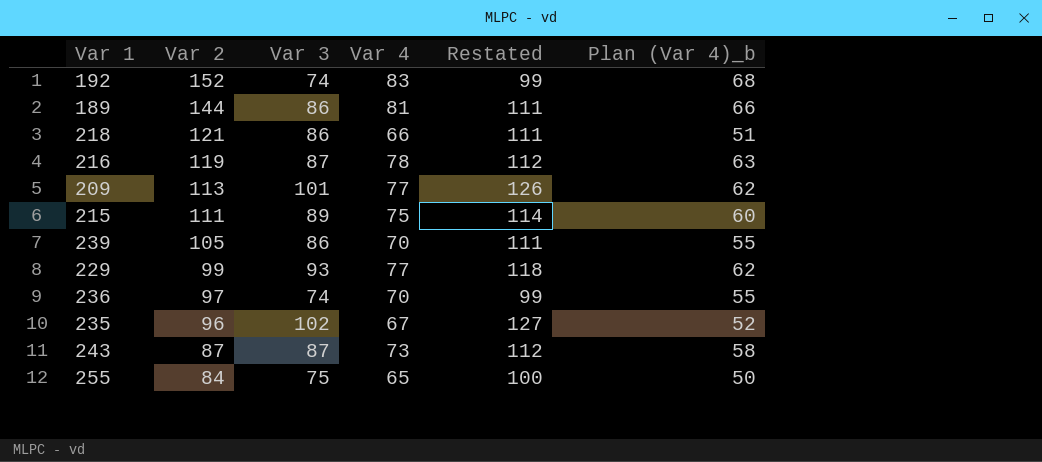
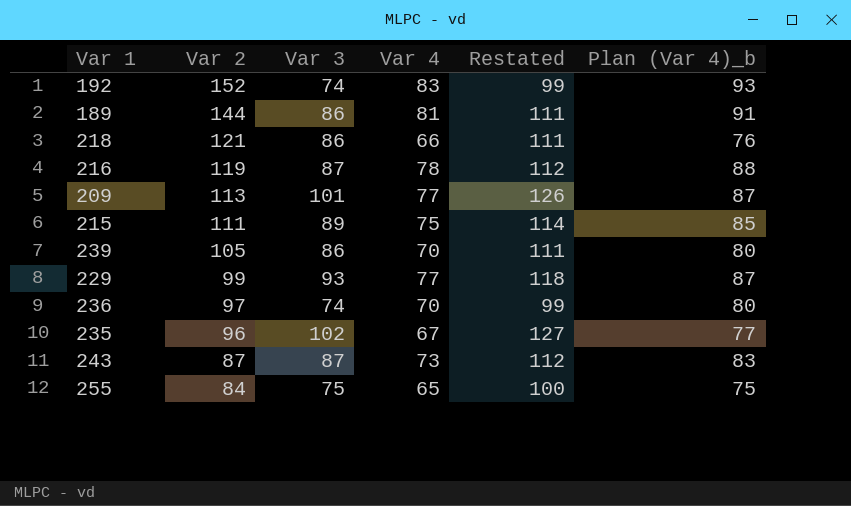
column Plan (Var 4)_b | formula: [Var 4] - 15 -> [Var 4] + 10

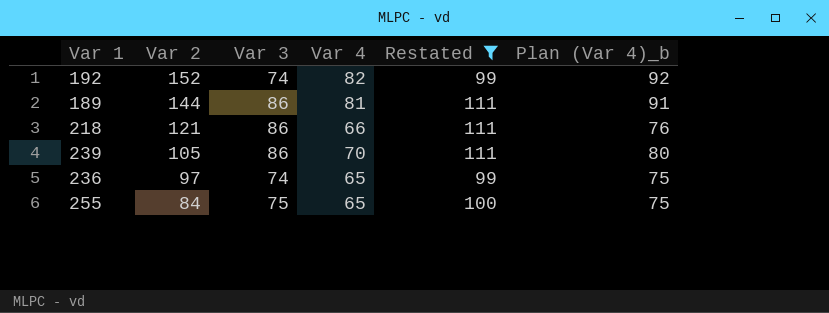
filter: none -> Restated <= 111
192 | Var 4: 83 -> 82
192 | Plan (Var 4)_b: 93 -> 92
236 | Var 4: 70 -> 65
236 | Plan (Var 4)_b: 80 -> 75

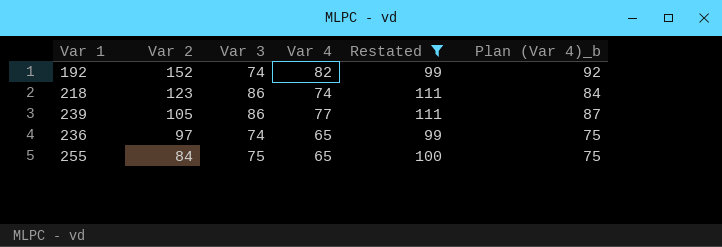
row 189: 144 | 86 | 81 | 111 | 91 -> none
218 | Var 2: 121 -> 123
218 | Var 4: 66 -> 74
218 | Plan (Var 4)_b: 76 -> 84
239 | Var 4: 70 -> 77
239 | Plan (Var 4)_b: 80 -> 87

